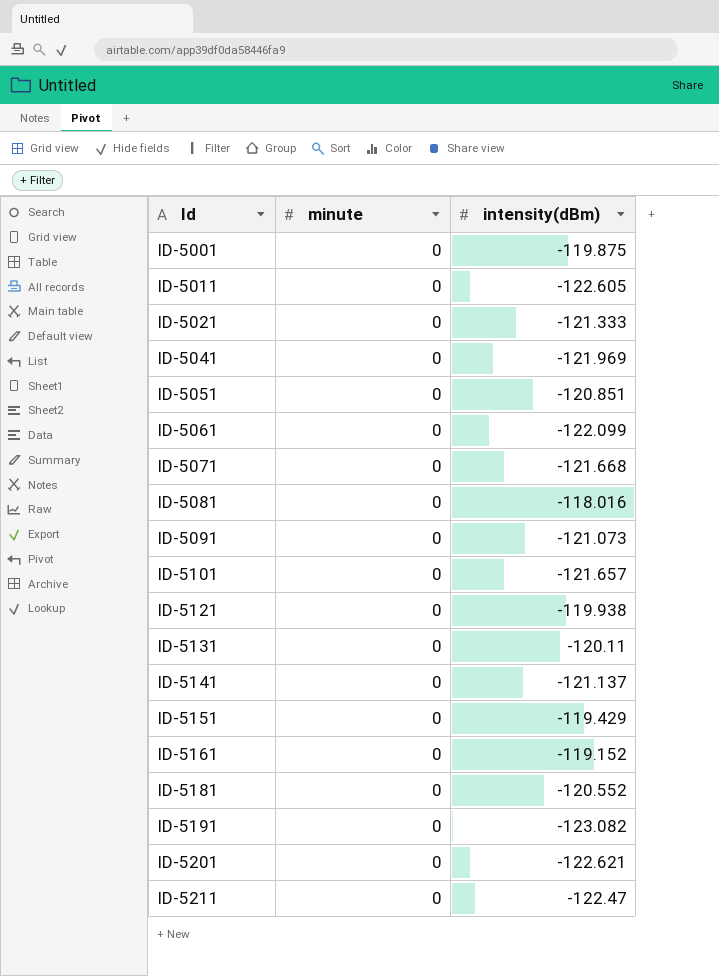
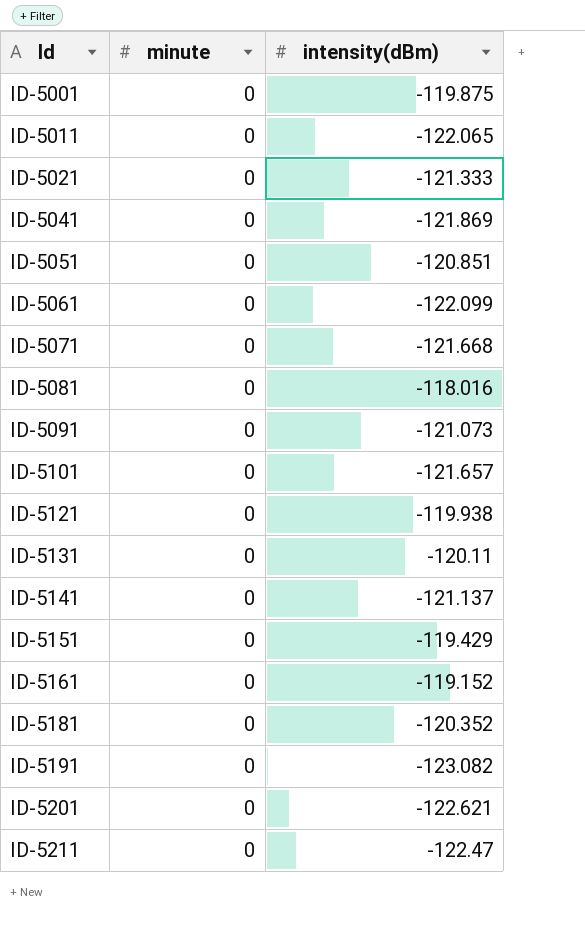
ID-5011 | intensity(dBm): -122.605 -> -122.065
ID-5041 | intensity(dBm): -121.969 -> -121.869
ID-5181 | intensity(dBm): -120.552 -> -120.352

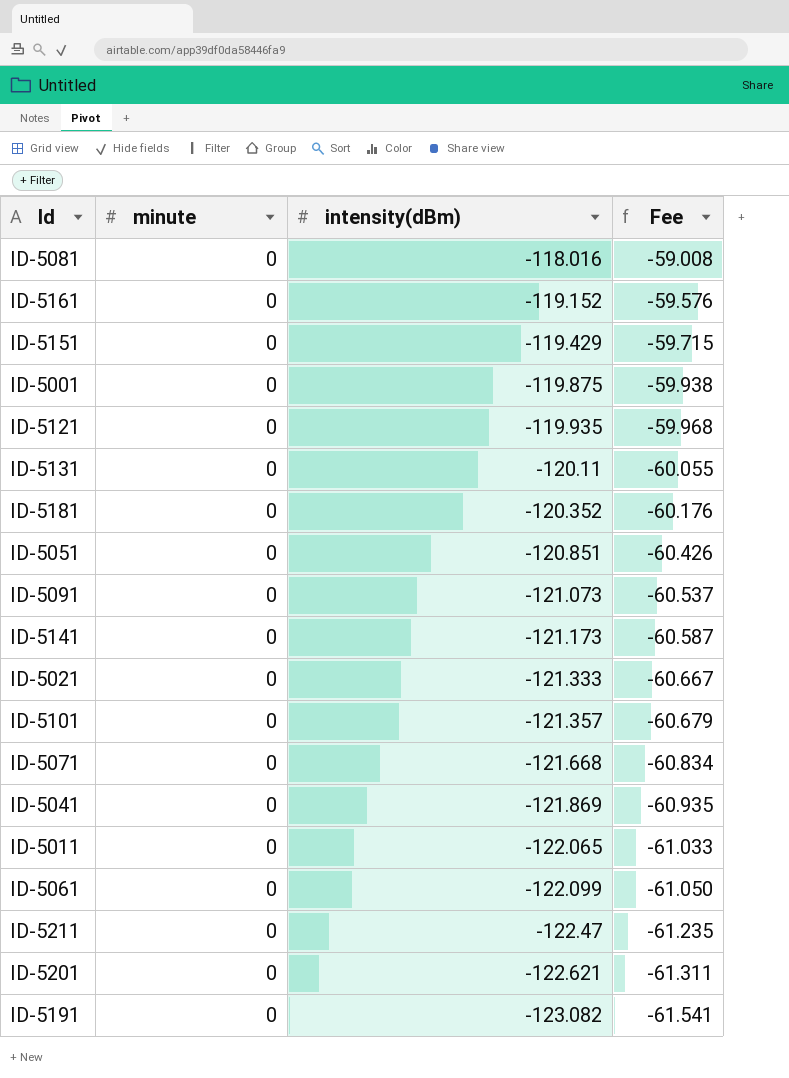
row order: Id ascending -> intensity(dBm) descending
column Fee | formula: none -> [intensity(dBm)] * 0.5
ID-5121 | intensity(dBm): -119.938 -> -119.935
ID-5141 | intensity(dBm): -121.137 -> -121.173
ID-5101 | intensity(dBm): -121.657 -> -121.357

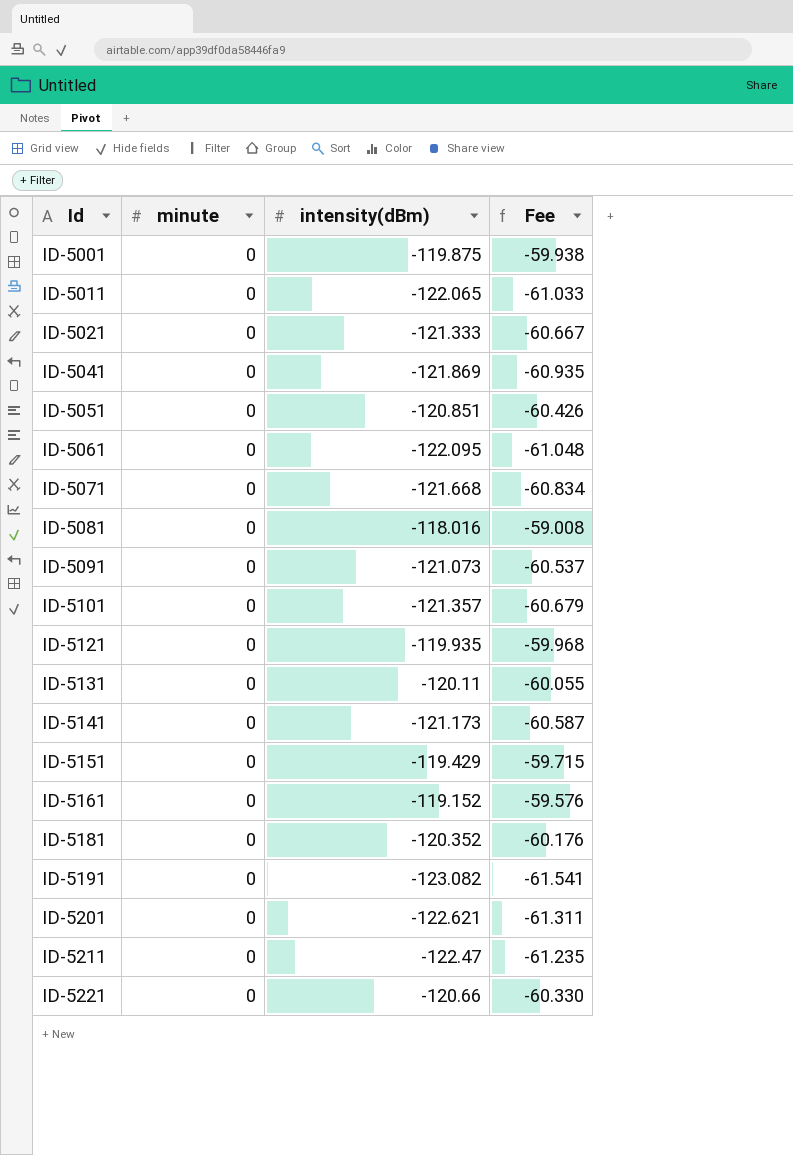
row order: intensity(dBm) descending -> Id ascending
ID-5061 | intensity(dBm): -122.099 -> -122.095
ID-5061 | Fee: -61.050 -> -61.048
row ID-5221: none -> 0 | -120.66 | -60.330

